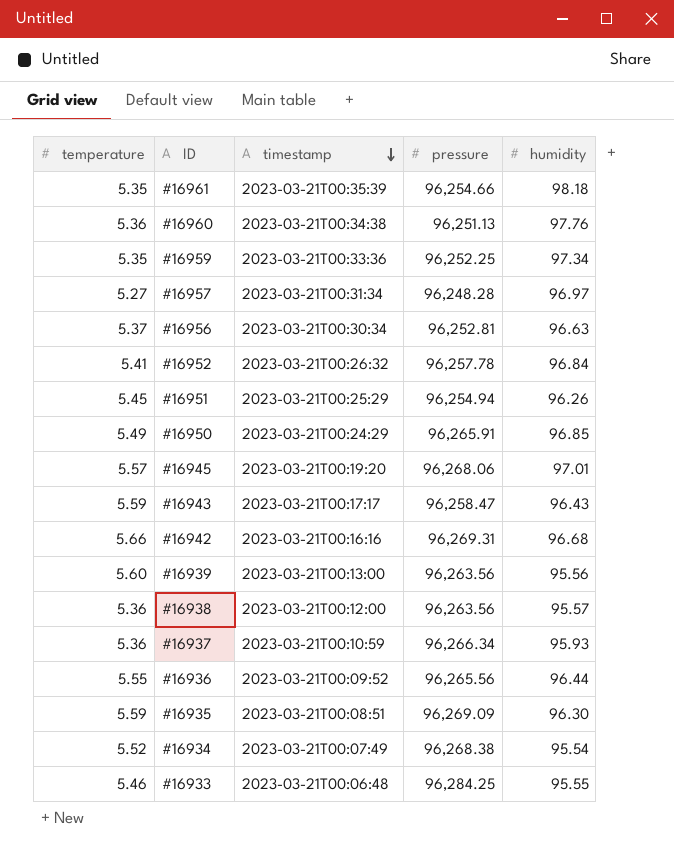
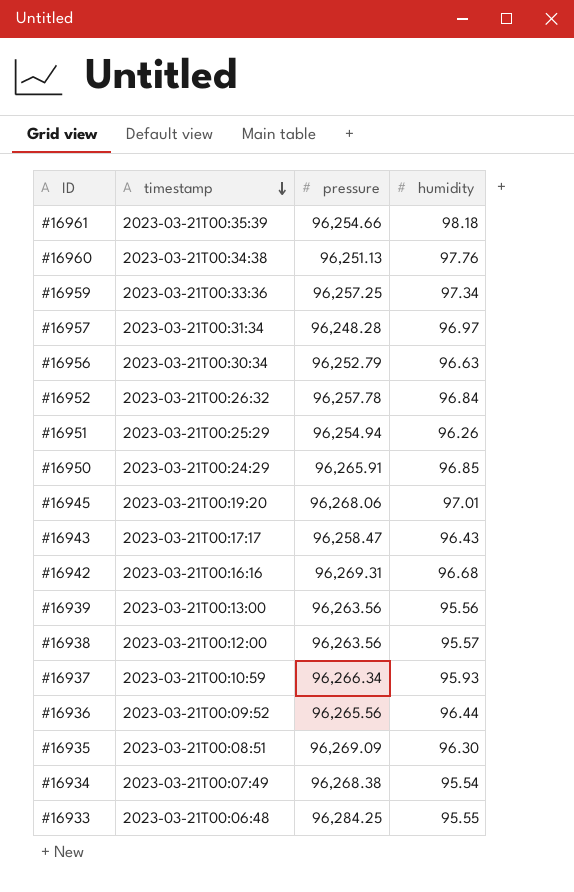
column temperature | position: 1 -> none
#16959 | pressure: 96,252.25 -> 96,257.25
#16956 | pressure: 96,252.81 -> 96,252.79

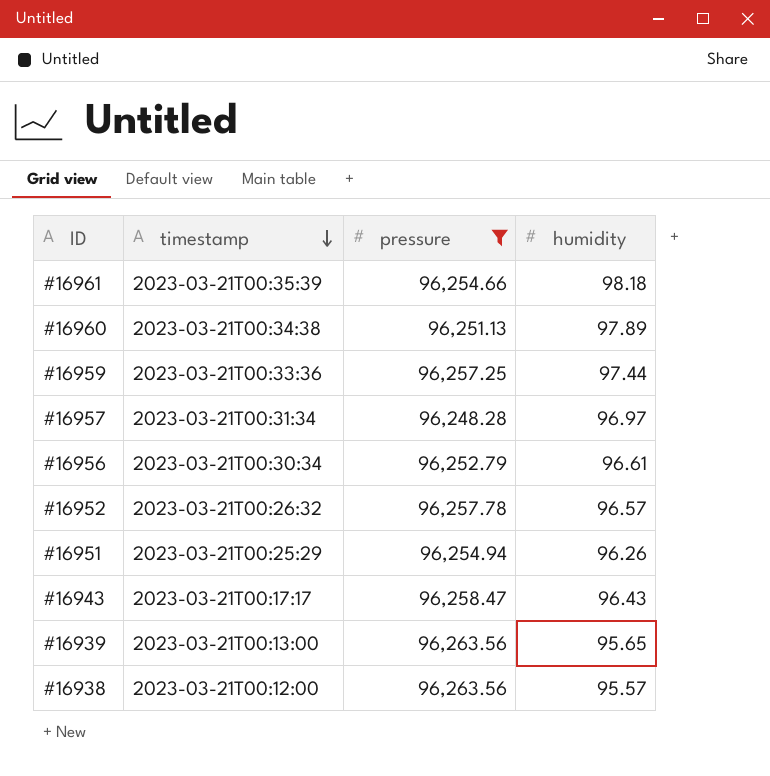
filter: none -> pressure <= 96,263.56
#16960 | humidity: 97.76 -> 97.89
#16959 | humidity: 97.34 -> 97.44
#16956 | humidity: 96.63 -> 96.61
#16952 | humidity: 96.84 -> 96.57
#16939 | humidity: 95.56 -> 95.65

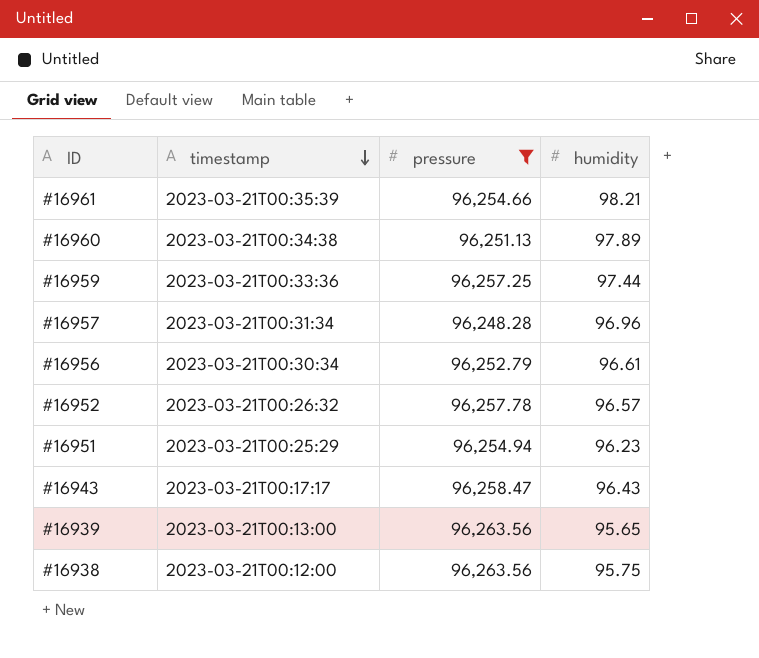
#16961 | humidity: 98.18 -> 98.21
#16957 | humidity: 96.97 -> 96.96
#16951 | humidity: 96.26 -> 96.23
#16938 | humidity: 95.57 -> 95.75

